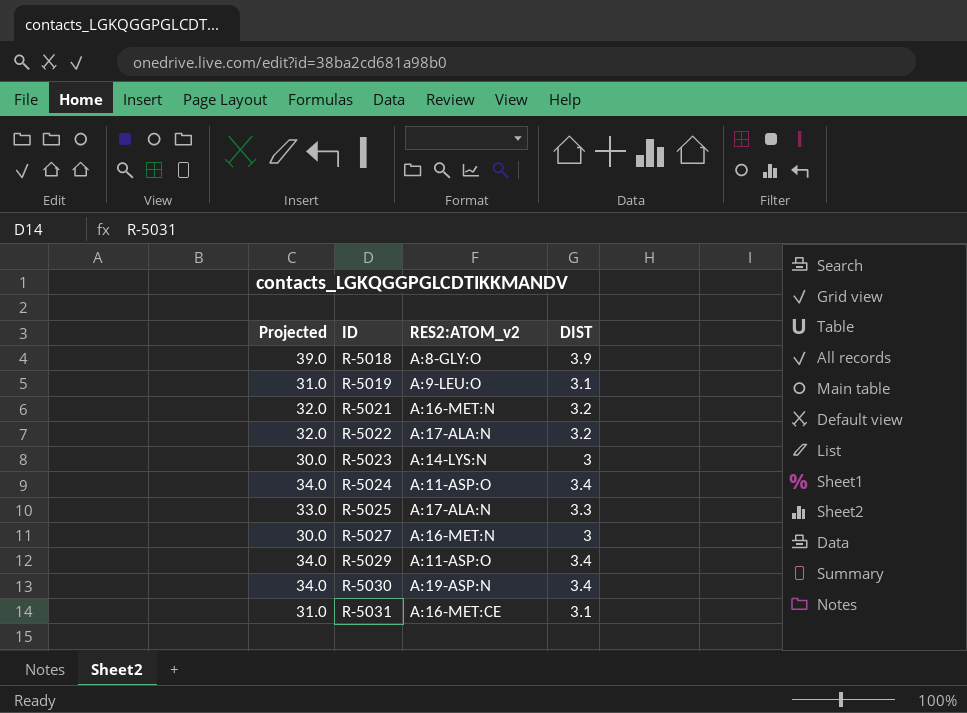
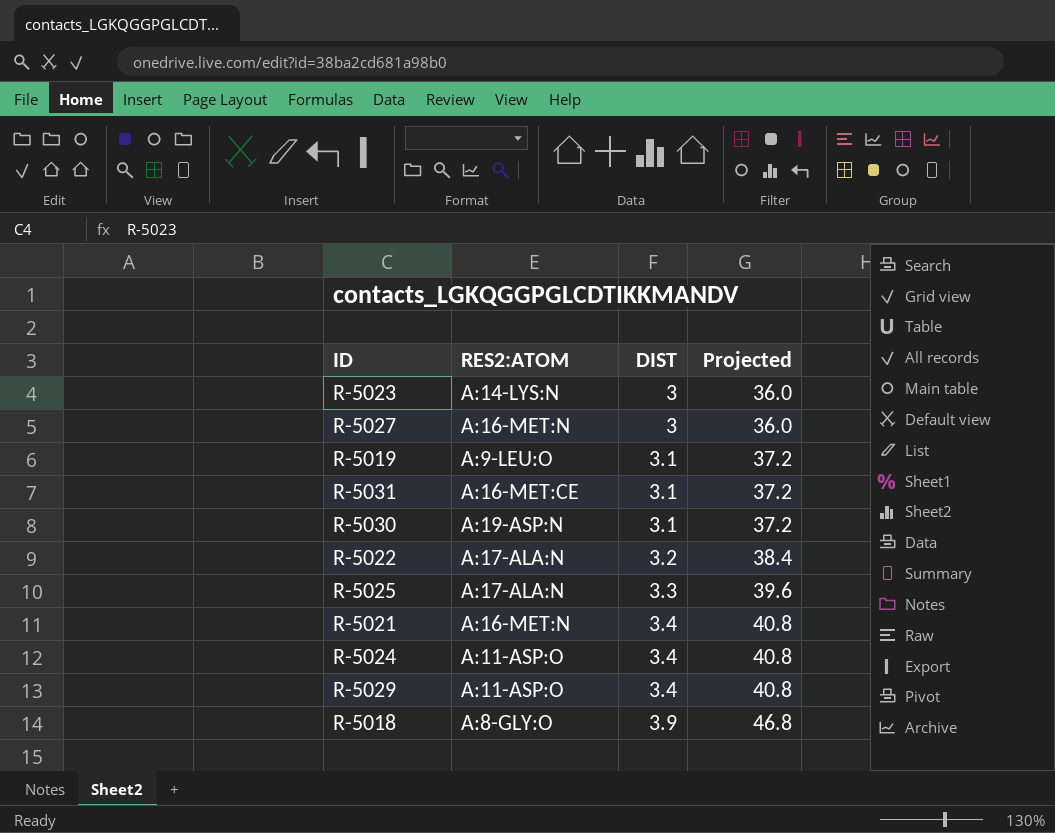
row order: ID ascending -> DIST ascending
column name: RES2:ATOM_v2 -> RES2:ATOM
column Projected | formula: [DIST] * 10 -> [DIST] * 12
column Projected | position: 1 -> 4
R-5030 | DIST: 3.4 -> 3.1
R-5021 | DIST: 3.2 -> 3.4

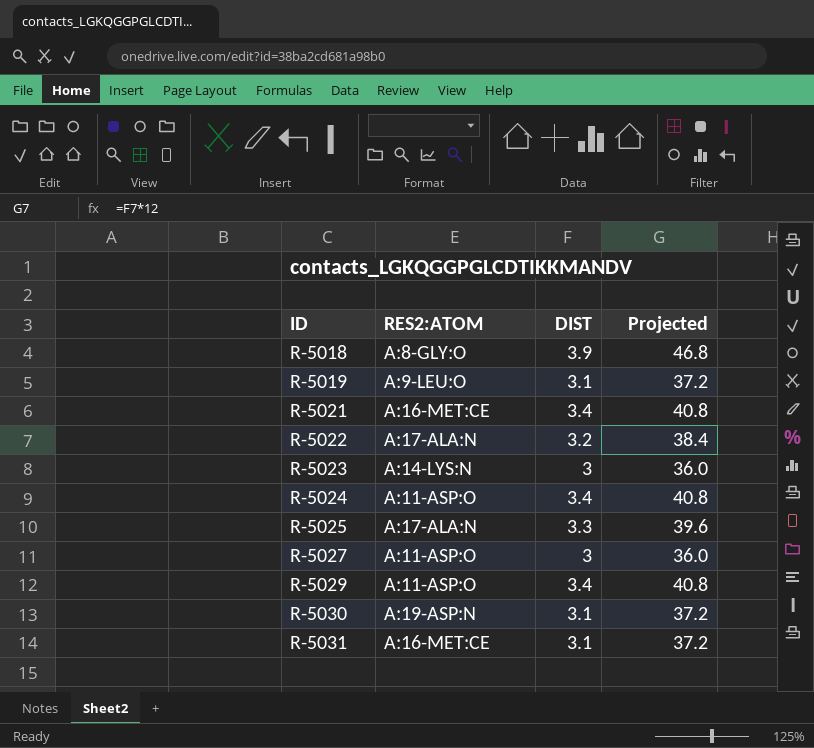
row order: DIST ascending -> ID ascending
R-5021 | RES2:ATOM: A:16-MET:N -> A:16-MET:CE
R-5027 | RES2:ATOM: A:16-MET:N -> A:11-ASP:O

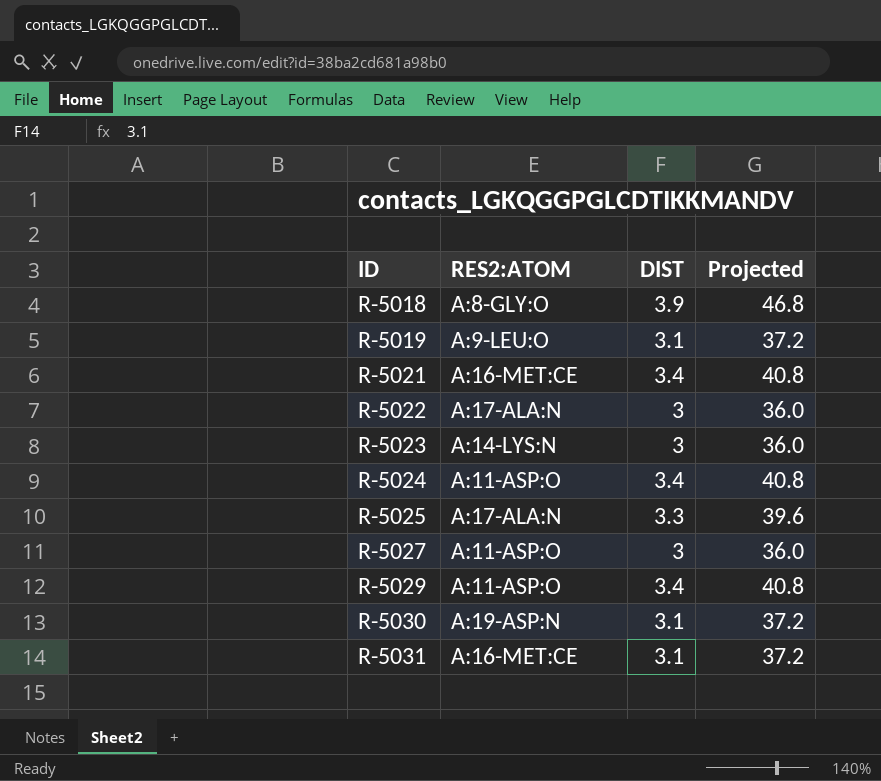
R-5022 | DIST: 3.2 -> 3
R-5022 | Projected: 38.4 -> 36.0

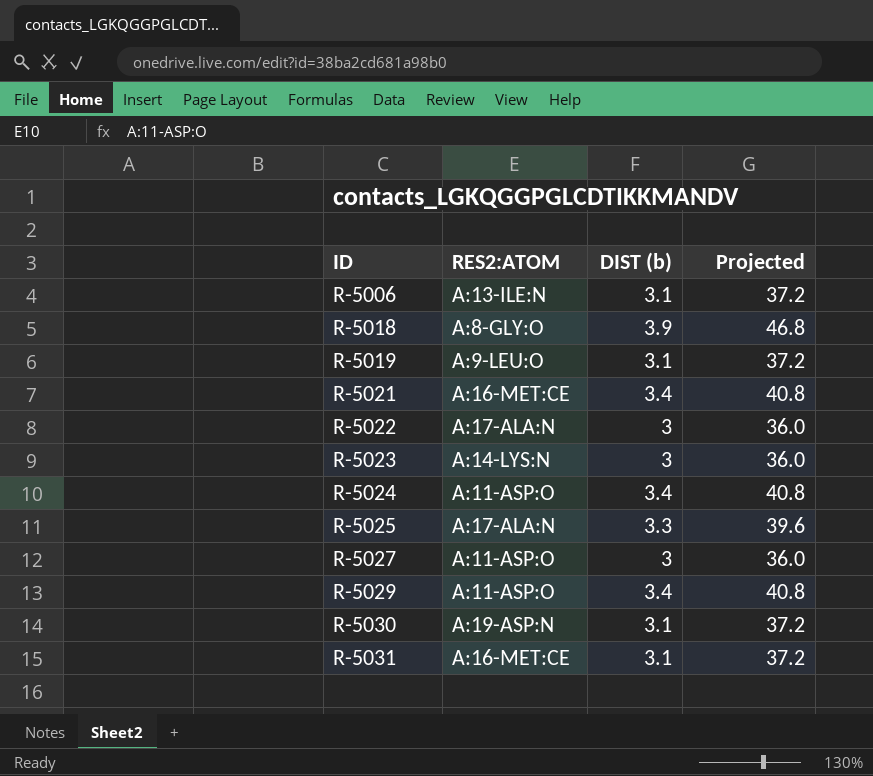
column name: DIST -> DIST (b)
row R-5006: none -> A:13-ILE:N | 3.1 | 37.2

